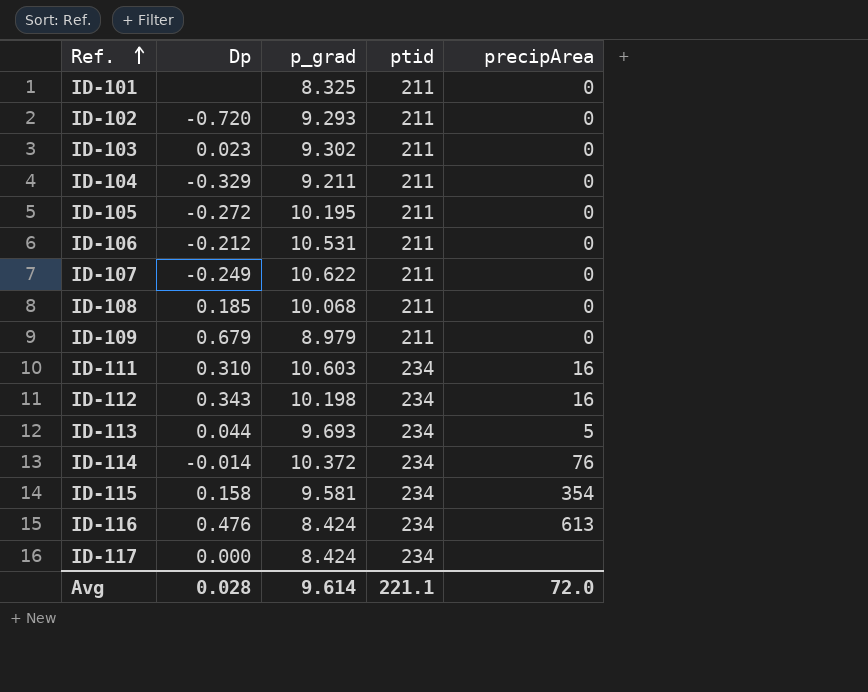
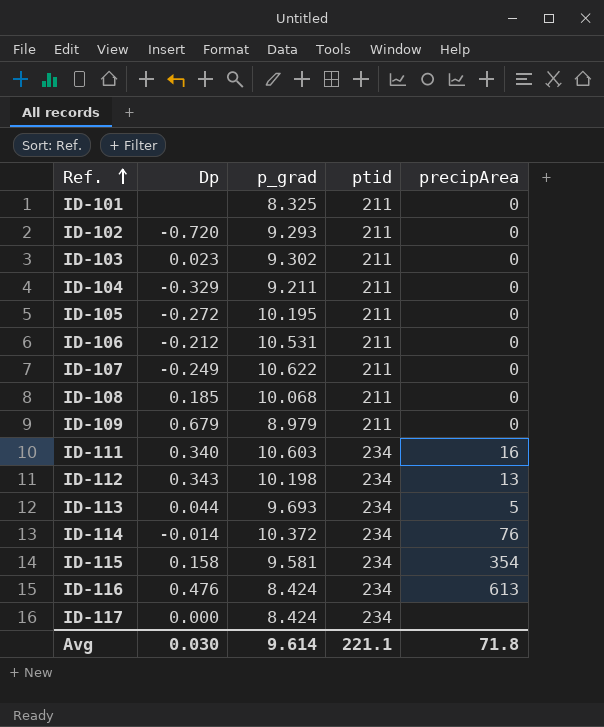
ID-111 | Dp: 0.310 -> 0.340
ID-112 | precipArea: 16 -> 13
Avg | Dp: 0.028 -> 0.030
Avg | precipArea: 72.0 -> 71.8

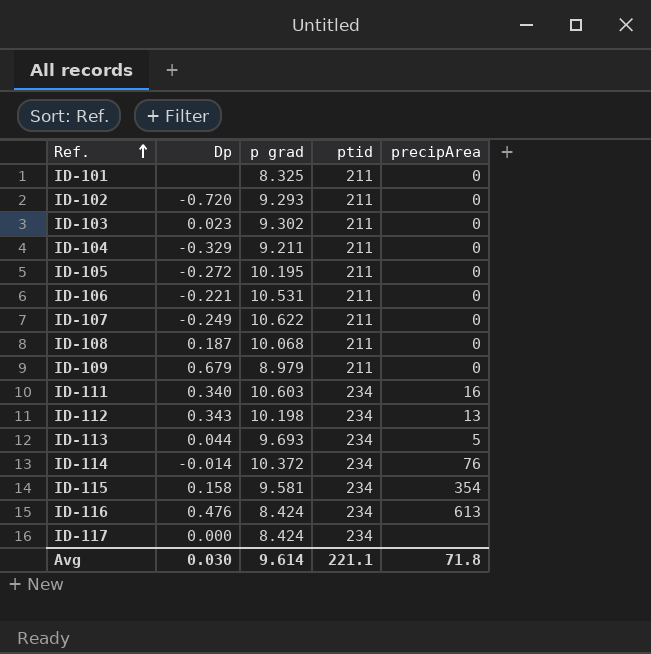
column name: p_grad -> p grad
ID-106 | Dp: -0.212 -> -0.221
ID-108 | Dp: 0.185 -> 0.187

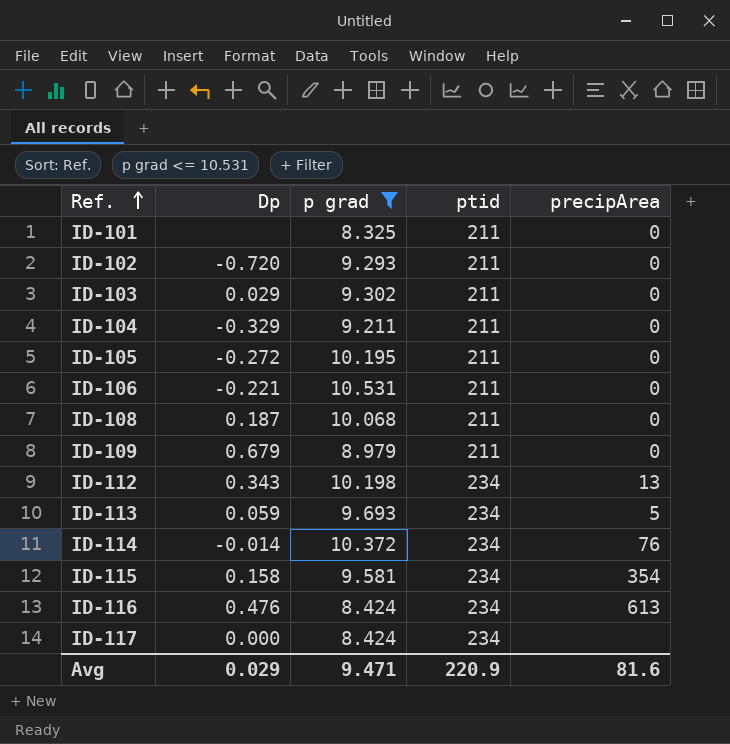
filter: none -> p grad <= 10.531
ID-103 | Dp: 0.023 -> 0.029
ID-113 | Dp: 0.044 -> 0.059
Avg | Dp: 0.030 -> 0.029
Avg | p grad: 9.614 -> 9.471
Avg | ptid: 221.1 -> 220.9
Avg | precipArea: 71.8 -> 81.6

